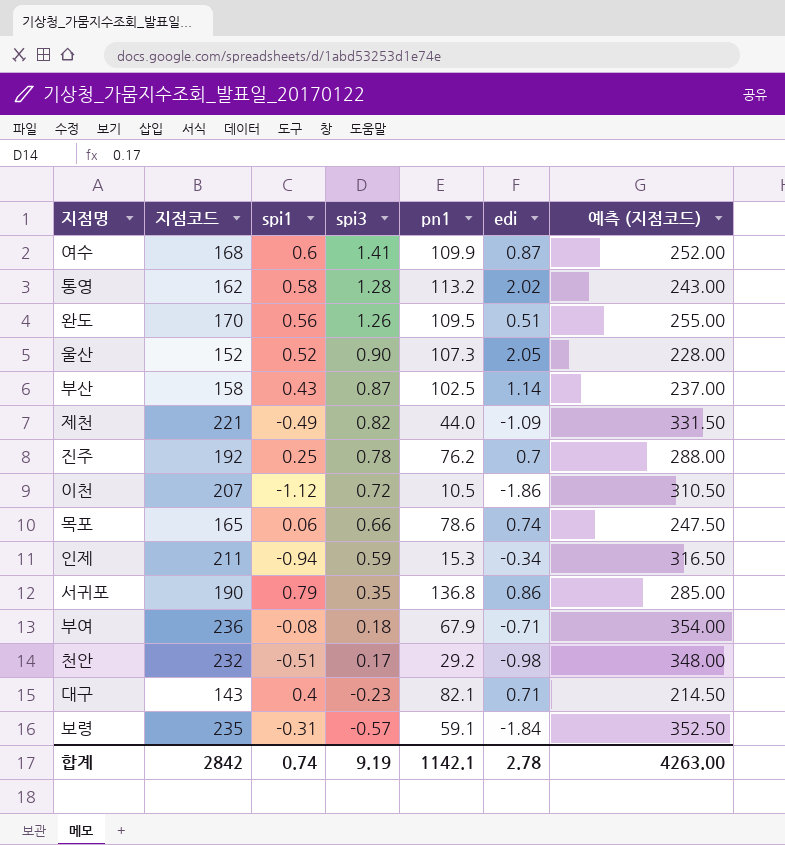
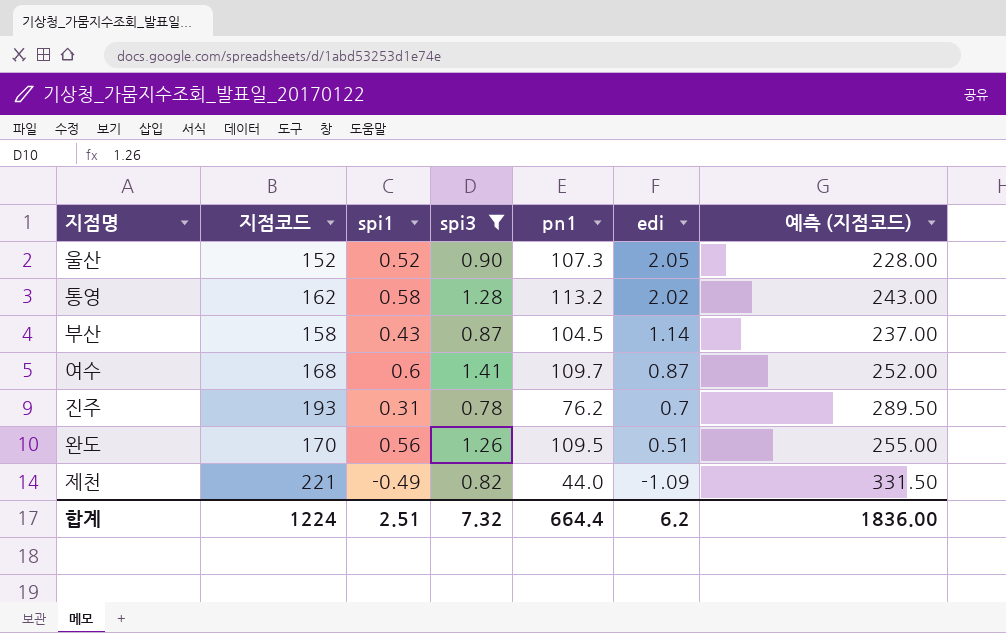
filter: none -> spi3 >= 0.78
row order: spi3 descending -> edi descending
부산 | pn1: 102.5 -> 104.5
여수 | pn1: 109.9 -> 109.7
진주 | 지점코드: 192 -> 193
진주 | spi1: 0.25 -> 0.31
진주 | 예측 (지점코드): 288.00 -> 289.50
합계 | 지점코드: 2842 -> 1224
합계 | spi1: 0.74 -> 2.51
합계 | spi3: 9.19 -> 7.32
합계 | pn1: 1142.1 -> 664.4
합계 | edi: 2.78 -> 6.2
합계 | 예측 (지점코드): 4263.00 -> 1836.00

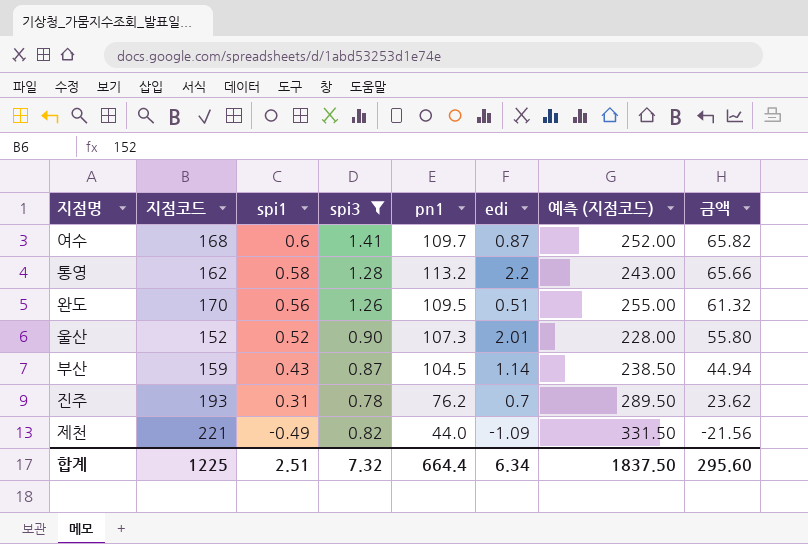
row order: edi descending -> spi1 descending
column 금액 | formula: none -> [spi1] * [pn1]
통영 | edi: 2.02 -> 2.2
울산 | edi: 2.05 -> 2.01
부산 | 지점코드: 158 -> 159
부산 | 예측 (지점코드): 237.00 -> 238.50
합계 | 지점코드: 1224 -> 1225
합계 | edi: 6.2 -> 6.34
합계 | 예측 (지점코드): 1836.00 -> 1837.50

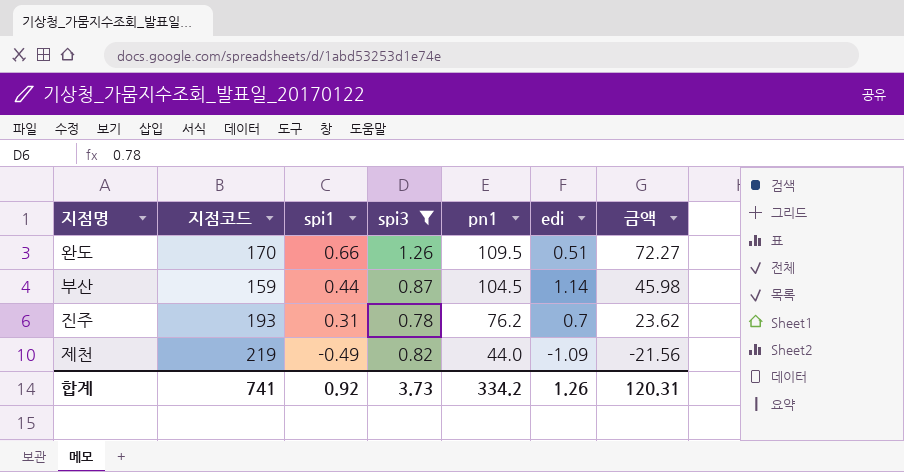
column 예측 (지점코드) | formula: [지점코드] * 1.5 -> none
row 여수: 168 | 0.6 | 1.41 | 109.7 | 0.87 | 252.00 | 65.82 -> none
row 통영: 162 | 0.58 | 1.28 | 113.2 | 2.2 | 243.00 | 65.66 -> none
row 울산: 152 | 0.52 | 0.90 | 107.3 | 2.01 | 228.00 | 55.80 -> none
완도 | spi1: 0.56 -> 0.66
완도 | 금액: 61.32 -> 72.27
부산 | spi1: 0.43 -> 0.44
부산 | 금액: 44.94 -> 45.98
제천 | 지점코드: 221 -> 219
합계 | 지점코드: 1225 -> 741
합계 | spi1: 2.51 -> 0.92
합계 | spi3: 7.32 -> 3.73
합계 | pn1: 664.4 -> 334.2
합계 | edi: 6.34 -> 1.26
합계 | 금액: 295.60 -> 120.31

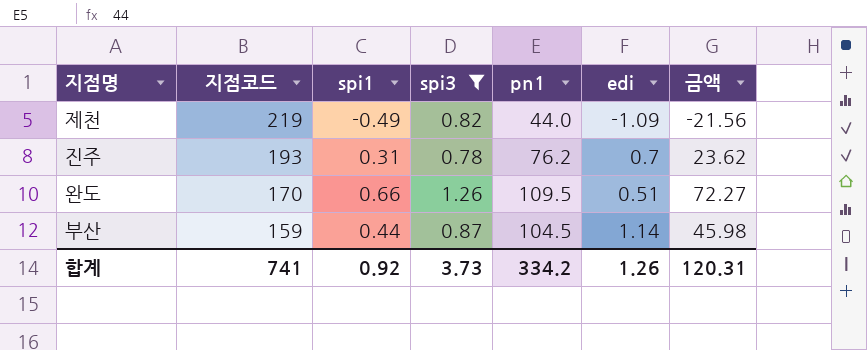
row order: spi1 descending -> 지점코드 descending

